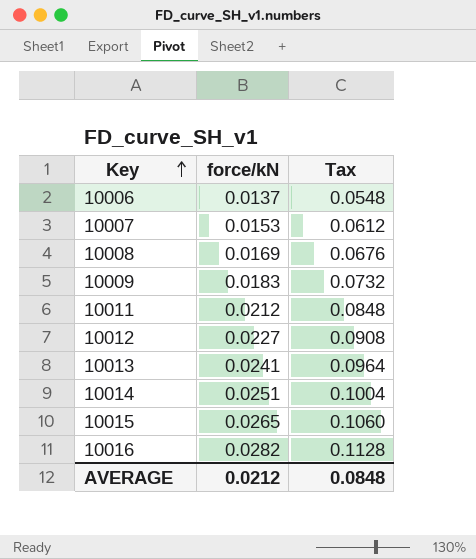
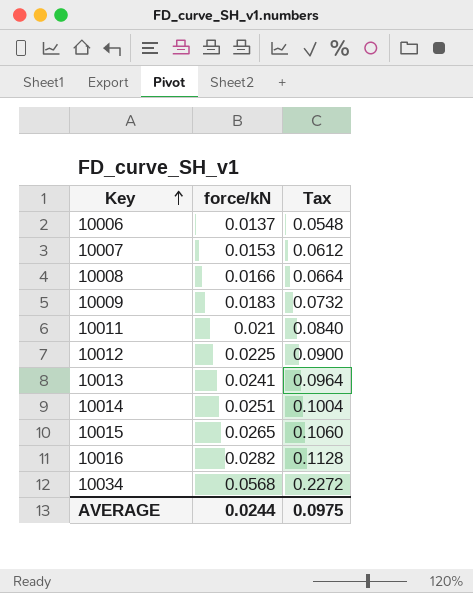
10008 | force/kN: 0.0169 -> 0.0166
10008 | Tax: 0.0676 -> 0.0664
10011 | force/kN: 0.0212 -> 0.021
10011 | Tax: 0.0848 -> 0.0840
10012 | force/kN: 0.0227 -> 0.0225
10012 | Tax: 0.0908 -> 0.0900
row 10034: none -> 0.0568 | 0.2272
AVERAGE | force/kN: 0.0212 -> 0.0244
AVERAGE | Tax: 0.0848 -> 0.0975

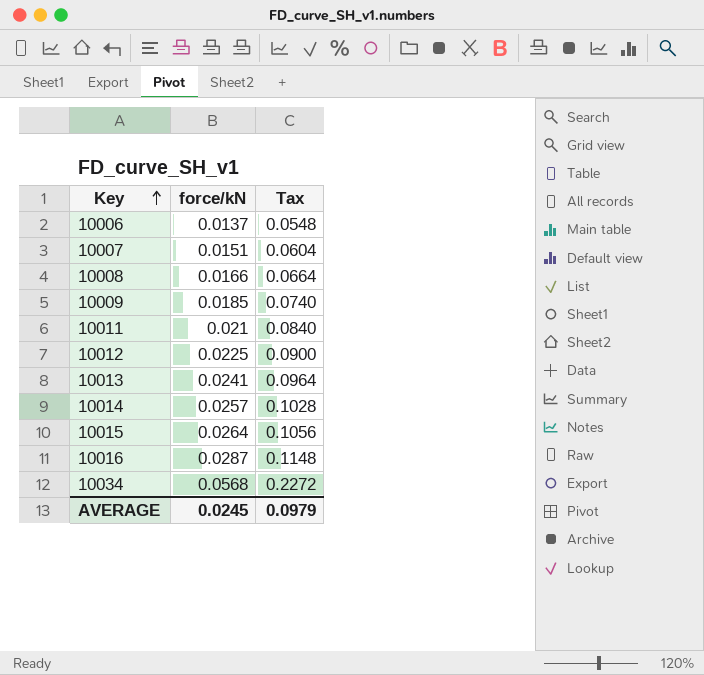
10007 | force/kN: 0.0153 -> 0.0151
10007 | Tax: 0.0612 -> 0.0604
10009 | force/kN: 0.0183 -> 0.0185
10009 | Tax: 0.0732 -> 0.0740
10014 | force/kN: 0.0251 -> 0.0257
10014 | Tax: 0.1004 -> 0.1028
10015 | force/kN: 0.0265 -> 0.0264
10015 | Tax: 0.1060 -> 0.1056
10016 | force/kN: 0.0282 -> 0.0287
10016 | Tax: 0.1128 -> 0.1148
AVERAGE | force/kN: 0.0244 -> 0.0245
AVERAGE | Tax: 0.0975 -> 0.0979

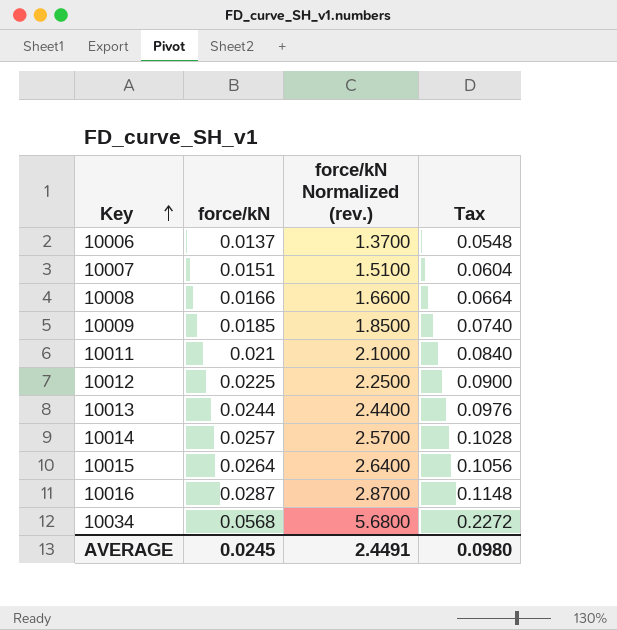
column force/kN Normalized (rev.) | formula: none -> [force/kN] * 100
10013 | force/kN: 0.0241 -> 0.0244
10013 | Tax: 0.0964 -> 0.0976
AVERAGE | Tax: 0.0979 -> 0.0980

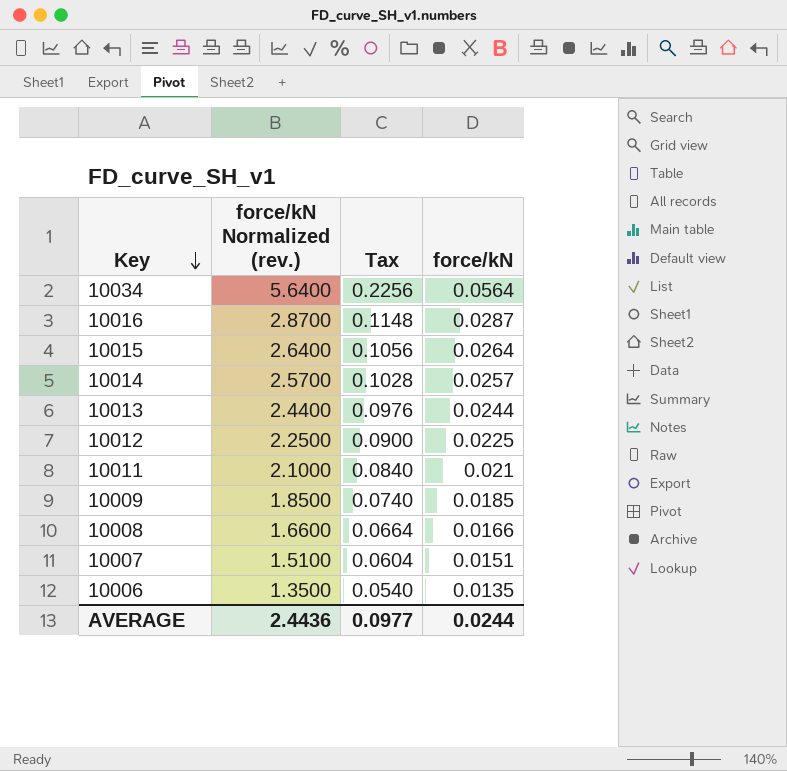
row order: Key ascending -> Key descending
column force/kN | position: 2 -> 4
10034 | force/kN Normalized (rev.): 5.6800 -> 5.6400
10034 | Tax: 0.2272 -> 0.2256
10034 | force/kN: 0.0568 -> 0.0564
10006 | force/kN Normalized (rev.): 1.3700 -> 1.3500
10006 | Tax: 0.0548 -> 0.0540
10006 | force/kN: 0.0137 -> 0.0135
AVERAGE | force/kN Normalized (rev.): 2.4491 -> 2.4436
AVERAGE | Tax: 0.0980 -> 0.0977
AVERAGE | force/kN: 0.0245 -> 0.0244

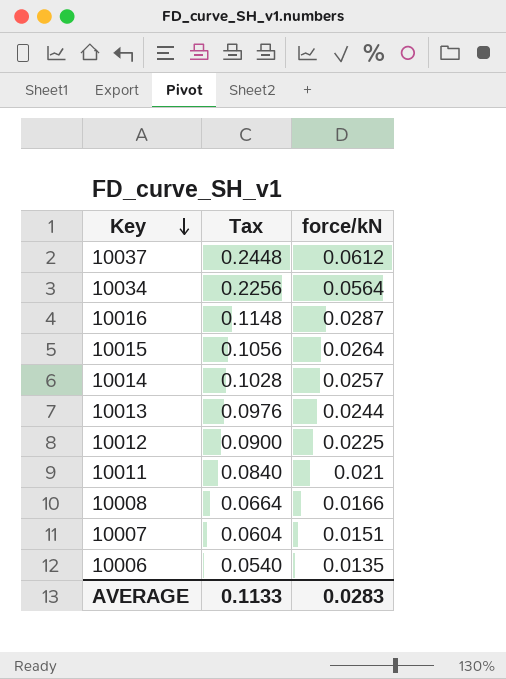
column force/kN Normalized (rev.) | formula: [force/kN] * 100 -> none
row 10009: 1.8500 | 0.0740 | 0.0185 -> none
row 10037: none -> 0.2448 | 0.0612
AVERAGE | Tax: 0.0977 -> 0.1133
AVERAGE | force/kN: 0.0244 -> 0.0283

